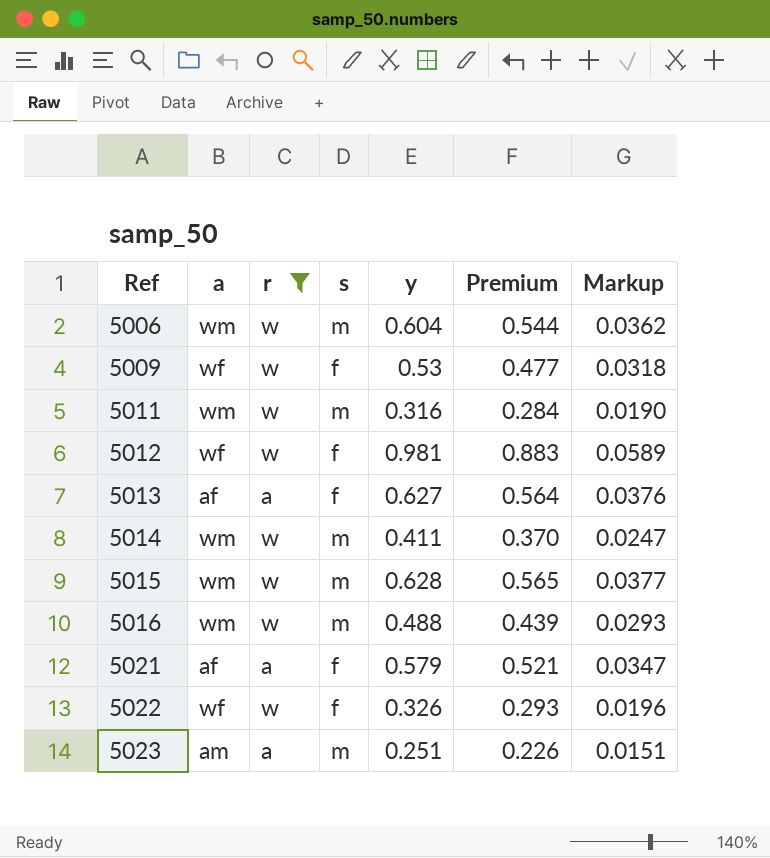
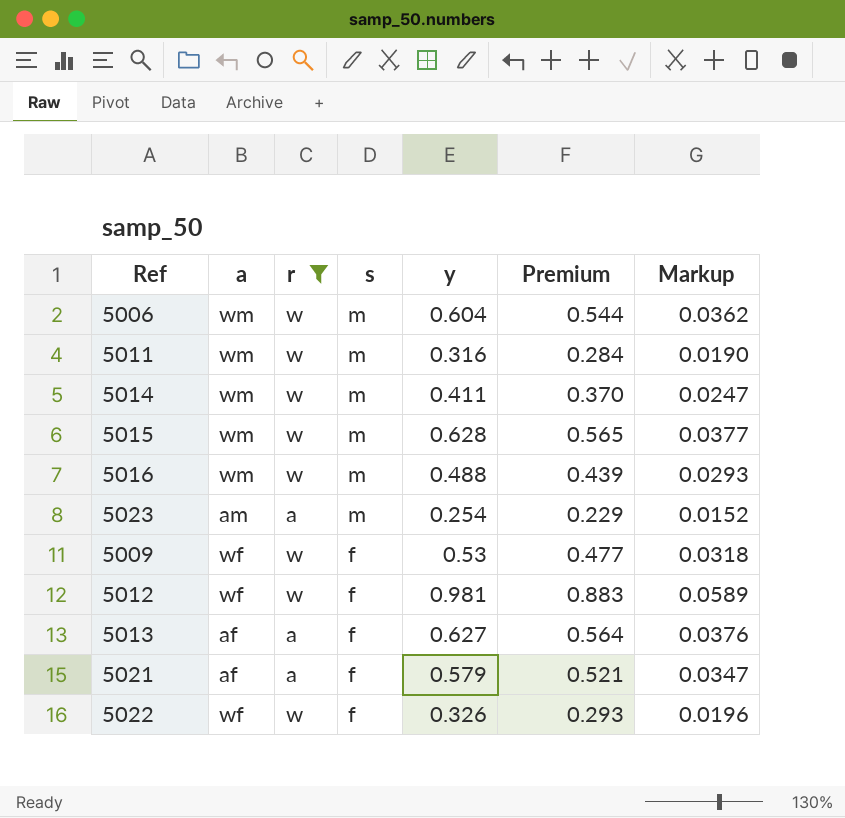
row order: Ref ascending -> s descending
5023 | y: 0.251 -> 0.254
5023 | Premium: 0.226 -> 0.229
5023 | Markup: 0.0151 -> 0.0152

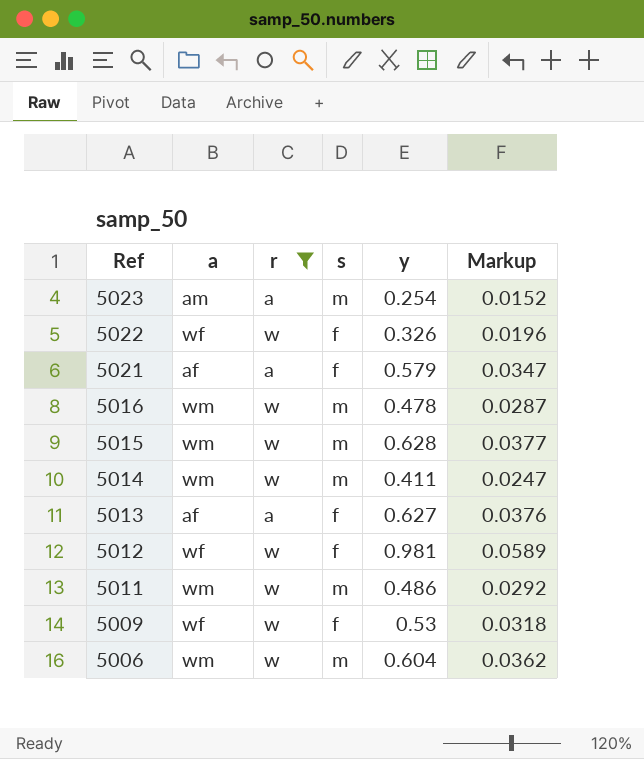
row order: s descending -> Ref descending
column Premium | formula: [y] * 0.9 -> none
5016 | y: 0.488 -> 0.478
5016 | Markup: 0.0293 -> 0.0287
5011 | y: 0.316 -> 0.486
5011 | Markup: 0.0190 -> 0.0292

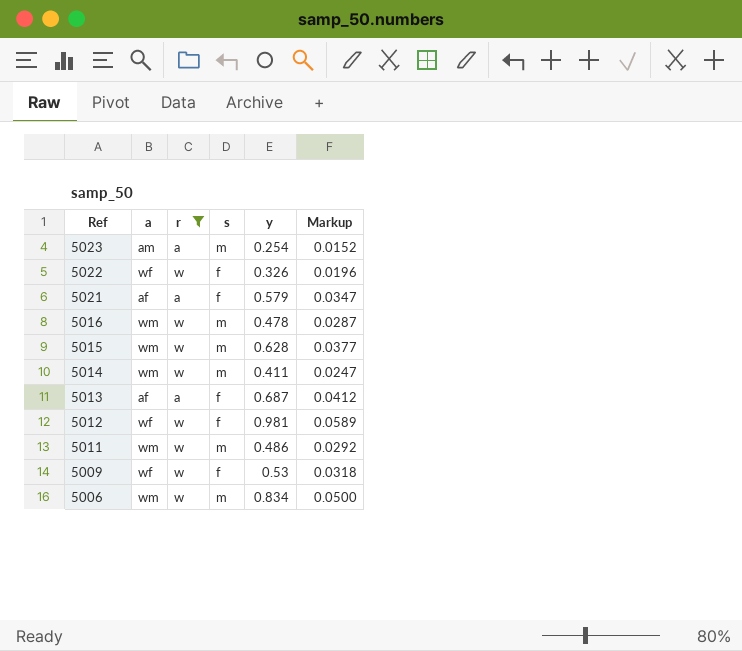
5013 | y: 0.627 -> 0.687
5013 | Markup: 0.0376 -> 0.0412
5006 | y: 0.604 -> 0.834
5006 | Markup: 0.0362 -> 0.0500

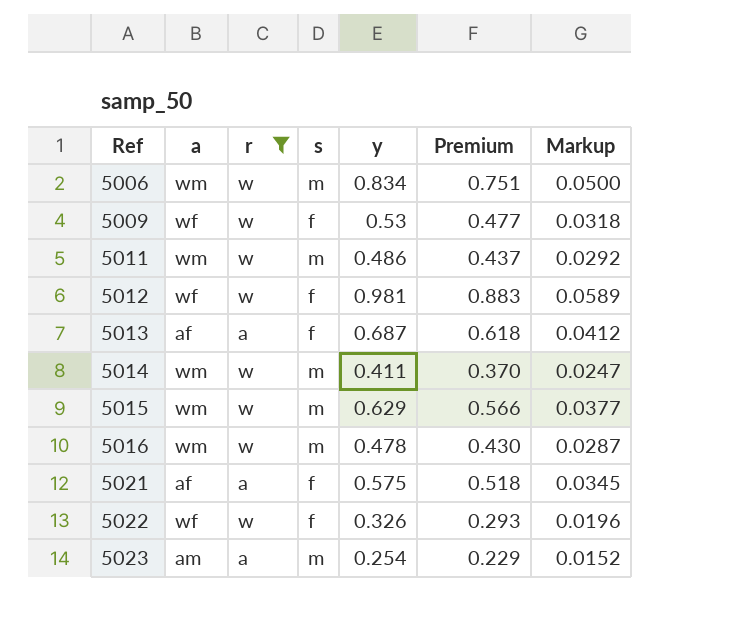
row order: Ref descending -> Ref ascending
column Premium | formula: none -> [y] * 0.9
5015 | y: 0.628 -> 0.629
5021 | y: 0.579 -> 0.575
5021 | Markup: 0.0347 -> 0.0345

